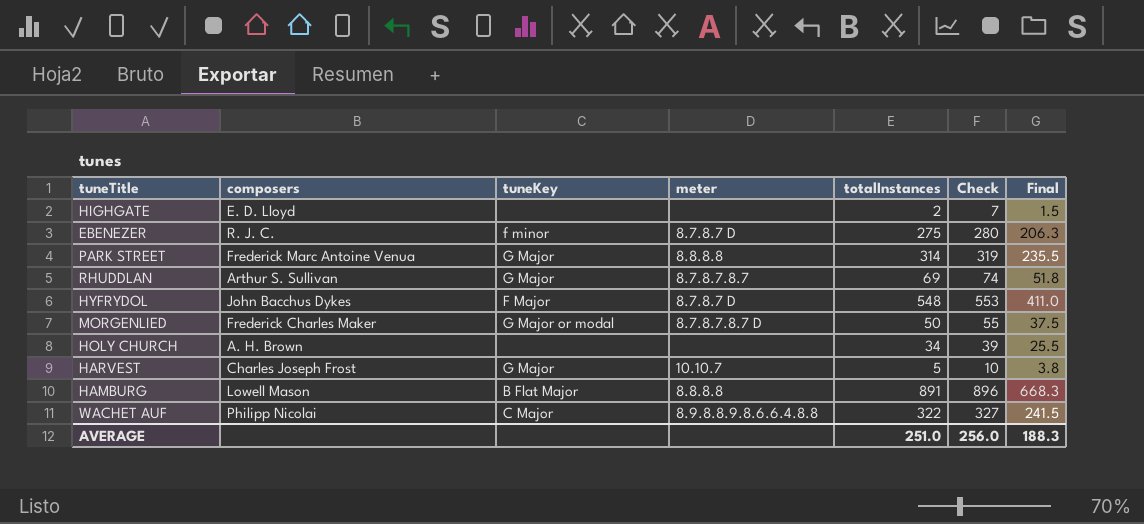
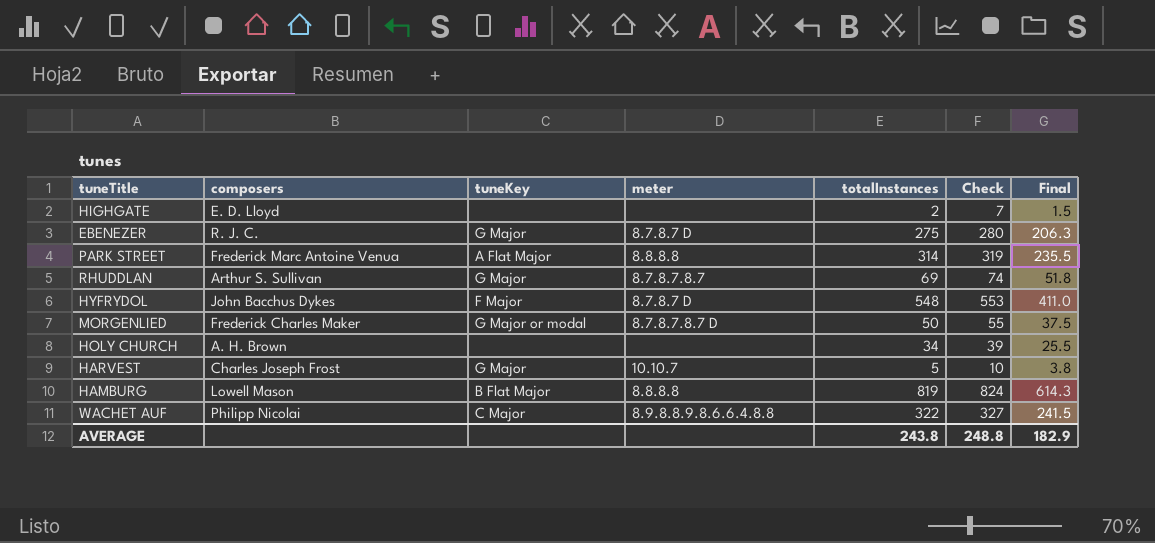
EBENEZER | tuneKey: f minor -> G Major
PARK STREET | tuneKey: G Major -> A Flat Major
HAMBURG | totalInstances: 891 -> 819
HAMBURG | Check: 896 -> 824
HAMBURG | Final: 668.3 -> 614.3
AVERAGE | totalInstances: 251.0 -> 243.8
AVERAGE | Check: 256.0 -> 248.8
AVERAGE | Final: 188.3 -> 182.9

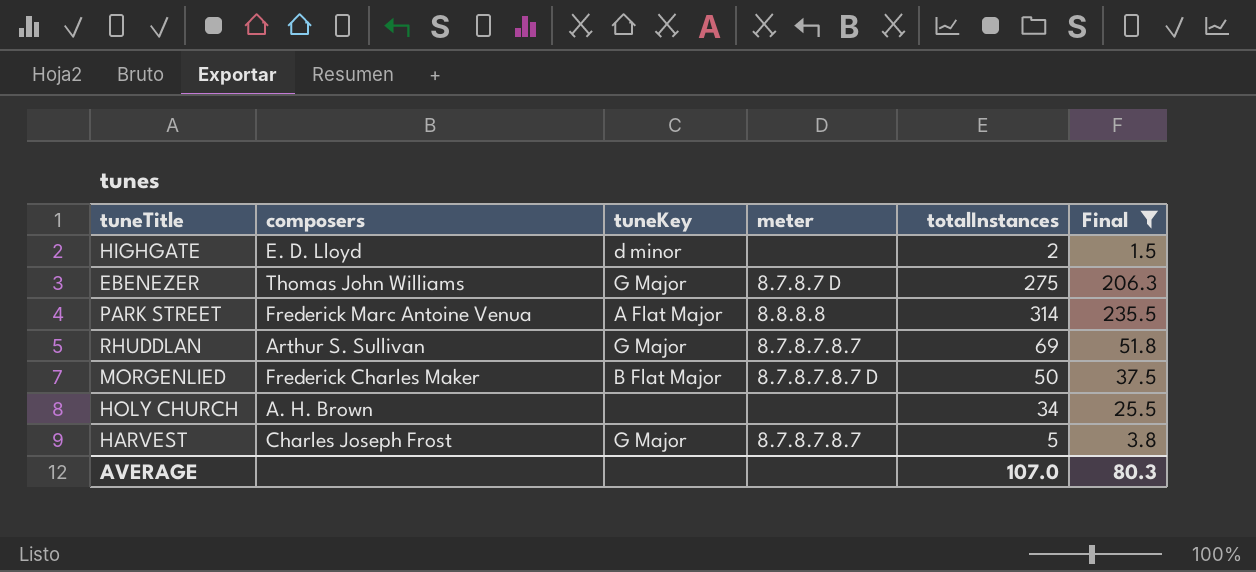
filter: none -> Final <= 235.5
column Check | formula: [totalInstances] + 5 -> none
HIGHGATE | tuneKey: none -> d minor
EBENEZER | composers: R. J. C. -> Thomas John Williams
MORGENLIED | tuneKey: G Major or modal -> B Flat Major
HARVEST | meter: 10.10.7 -> 8.7.8.7.8.7
AVERAGE | totalInstances: 243.8 -> 107.0
AVERAGE | Final: 182.9 -> 80.3

